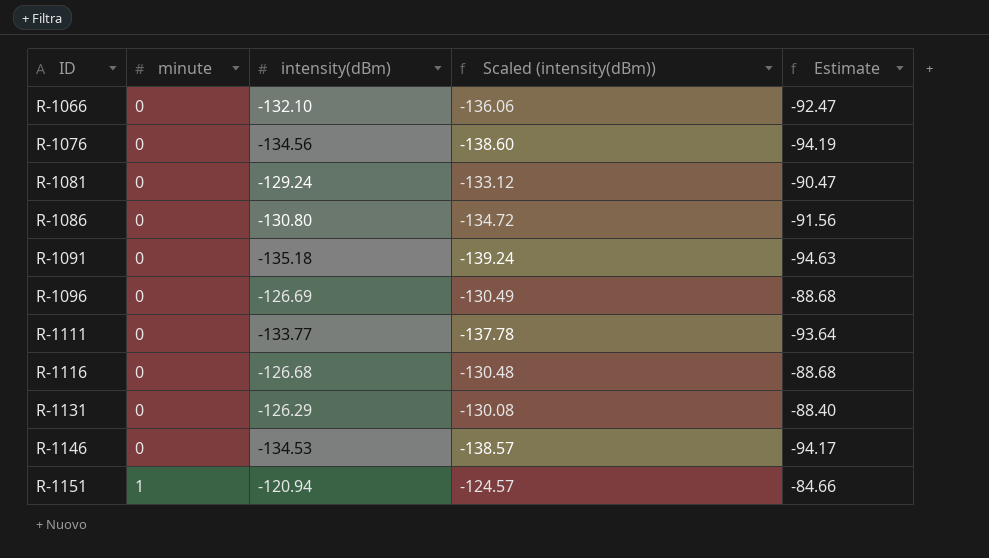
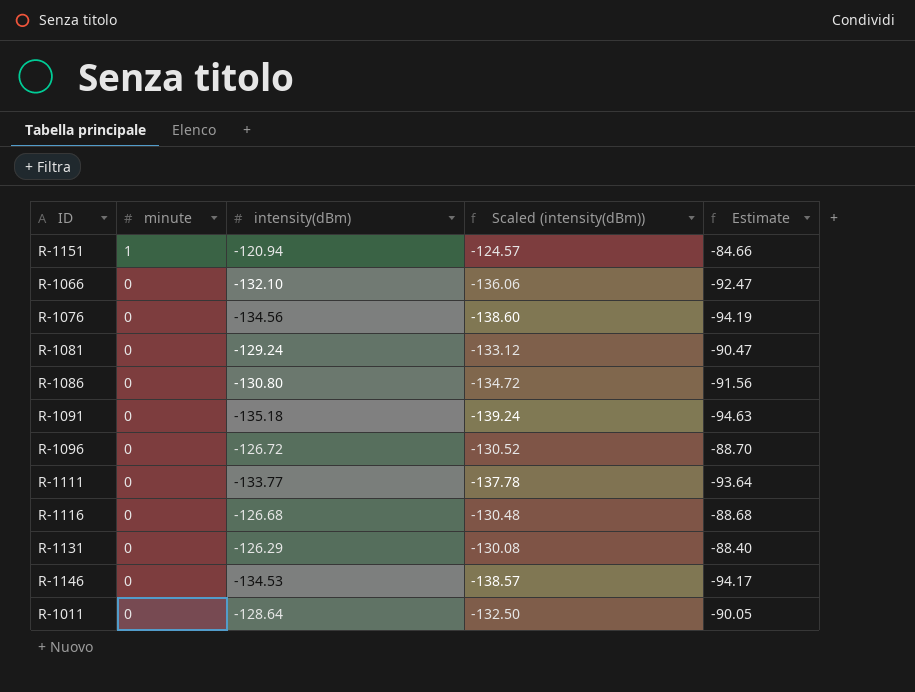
row order: ID ascending -> minute descending
R-1096 | intensity(dBm): -126.69 -> -126.72
R-1096 | Scaled (intensity(dBm)): -130.49 -> -130.52
R-1096 | Estimate: -88.68 -> -88.70
row R-1011: none -> 0 | -128.64 | -132.50 | -90.05

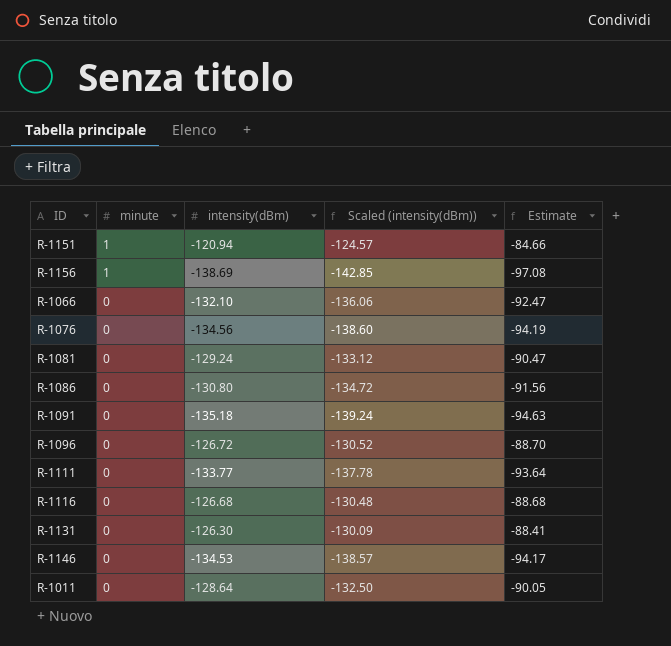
row R-1156: none -> 1 | -138.69 | -142.85 | -97.08
R-1131 | intensity(dBm): -126.29 -> -126.30
R-1131 | Scaled (intensity(dBm)): -130.08 -> -130.09
R-1131 | Estimate: -88.40 -> -88.41

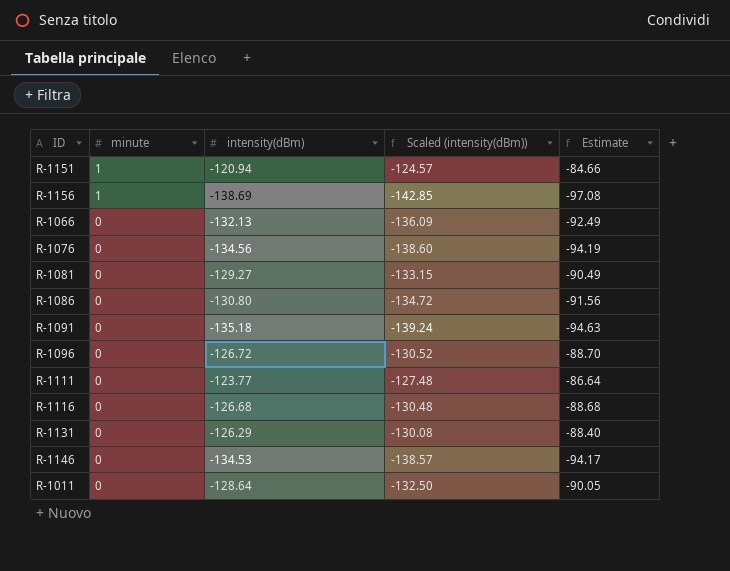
R-1066 | intensity(dBm): -132.10 -> -132.13
R-1066 | Scaled (intensity(dBm)): -136.06 -> -136.09
R-1066 | Estimate: -92.47 -> -92.49
R-1081 | intensity(dBm): -129.24 -> -129.27
R-1081 | Scaled (intensity(dBm)): -133.12 -> -133.15
R-1081 | Estimate: -90.47 -> -90.49
R-1111 | intensity(dBm): -133.77 -> -123.77
R-1111 | Scaled (intensity(dBm)): -137.78 -> -127.48
R-1111 | Estimate: -93.64 -> -86.64
R-1131 | intensity(dBm): -126.30 -> -126.29
R-1131 | Scaled (intensity(dBm)): -130.09 -> -130.08
R-1131 | Estimate: -88.41 -> -88.40

